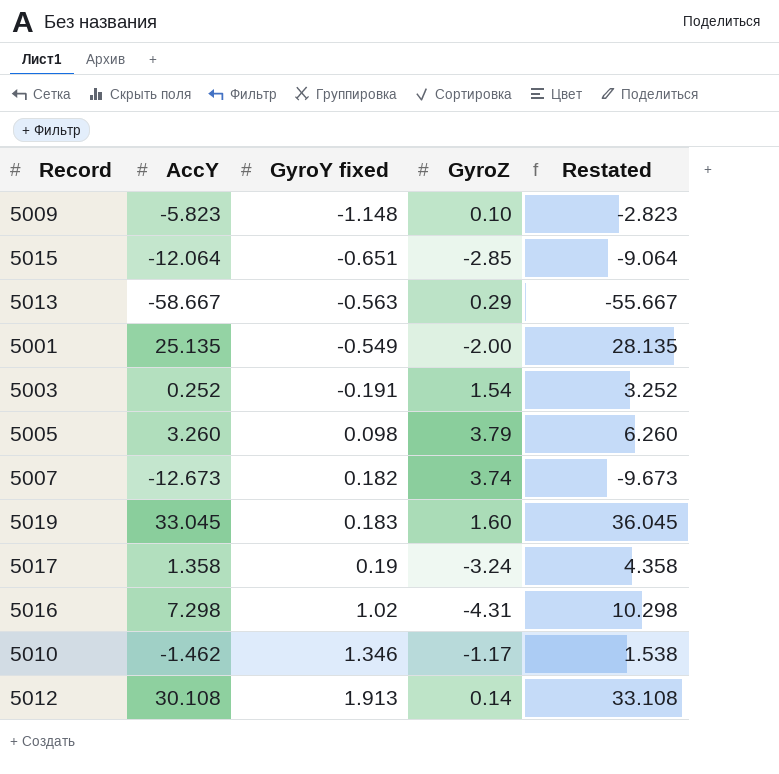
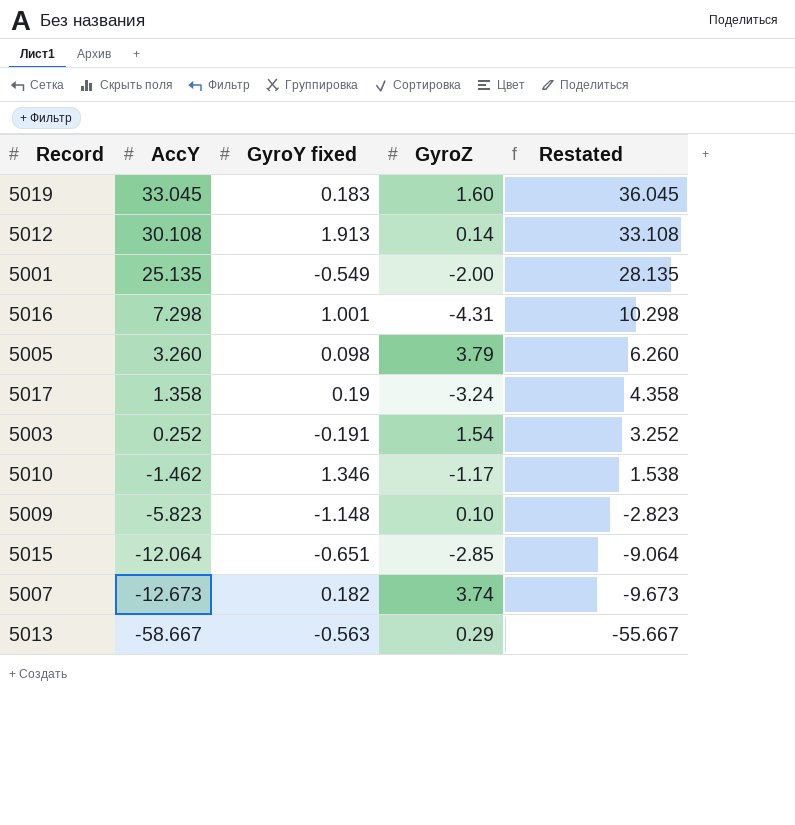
row order: GyroY fixed ascending -> AccY descending
5016 | GyroY fixed: 1.02 -> 1.001

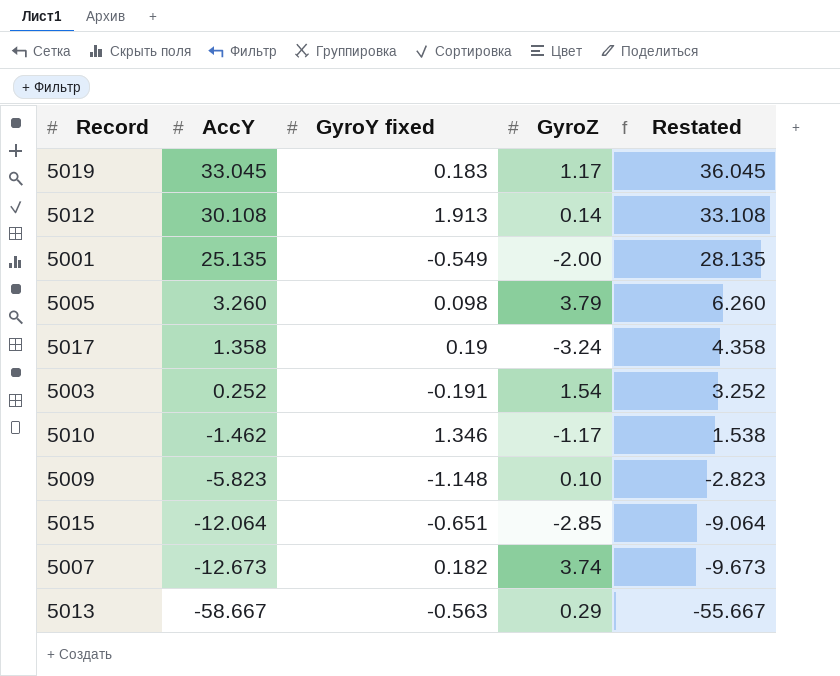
row 5016: 7.298 | 1.001 | -4.31 | 10.298 -> none
5019 | GyroZ: 1.60 -> 1.17

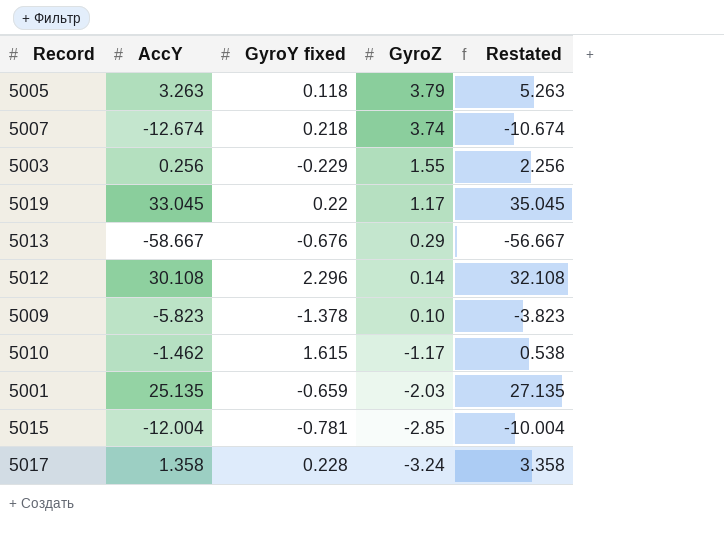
row order: AccY descending -> GyroZ descending
column Restated | formula: [AccY] + 3 -> [AccY] + 2
5005 | AccY: 3.260 -> 3.263
5005 | GyroY fixed: 0.098 -> 0.118
5007 | AccY: -12.673 -> -12.674
5007 | GyroY fixed: 0.182 -> 0.218
5003 | AccY: 0.252 -> 0.256
5003 | GyroY fixed: -0.191 -> -0.229
5003 | GyroZ: 1.54 -> 1.55
5019 | GyroY fixed: 0.183 -> 0.22
5013 | GyroY fixed: -0.563 -> -0.676
5012 | GyroY fixed: 1.913 -> 2.296
5009 | GyroY fixed: -1.148 -> -1.378
5010 | GyroY fixed: 1.346 -> 1.615
5001 | GyroY fixed: -0.549 -> -0.659
5001 | GyroZ: -2.00 -> -2.03
5015 | AccY: -12.064 -> -12.004
5015 | GyroY fixed: -0.651 -> -0.781
5017 | GyroY fixed: 0.19 -> 0.228

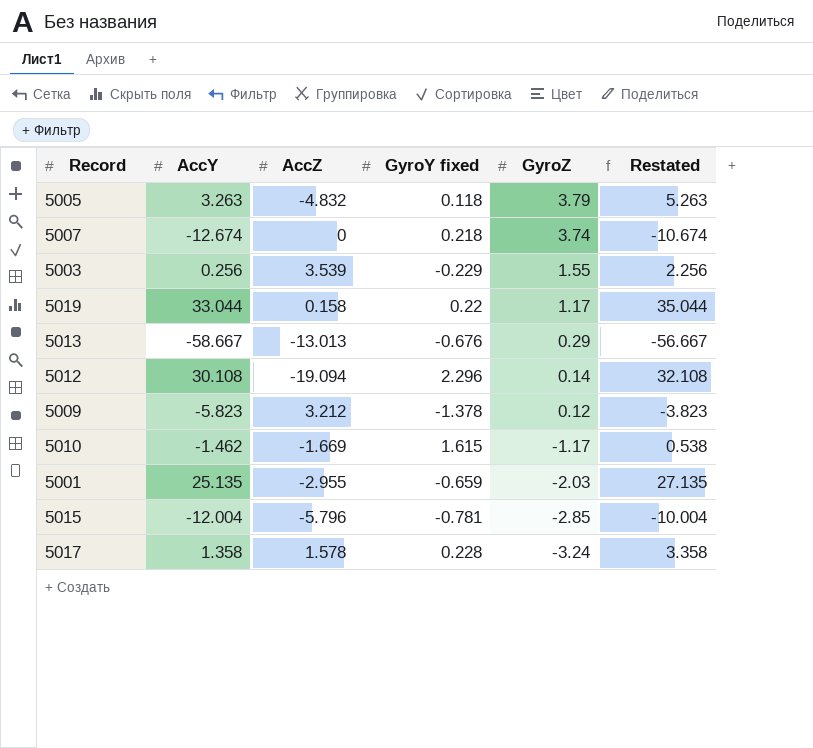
column AccZ | position: none -> 3
5019 | AccY: 33.045 -> 33.044
5019 | Restated: 35.045 -> 35.044
5009 | GyroZ: 0.10 -> 0.12

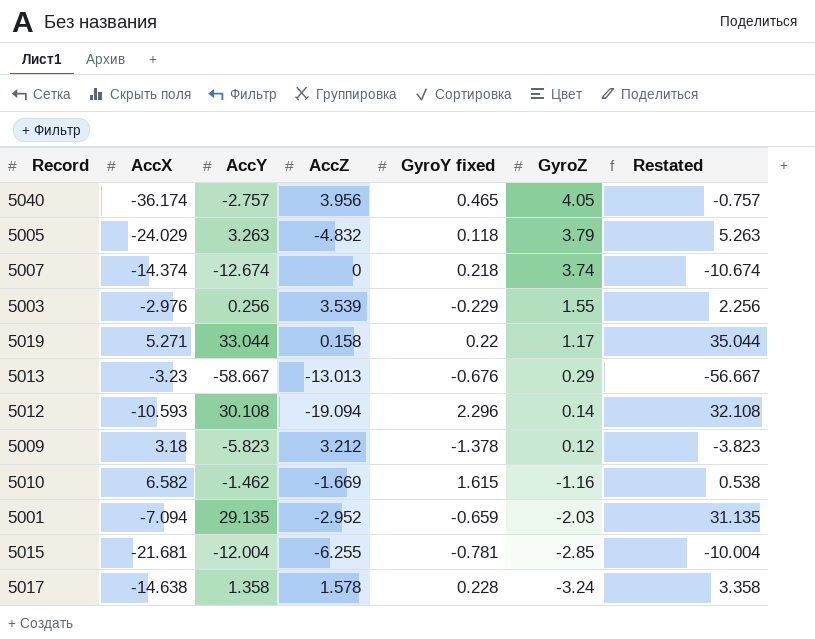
column AccX | position: none -> 2
row 5040: none -> -36.174 | -2.757 | 3.956 | 0.465 | 4.05 | -0.757
5010 | GyroZ: -1.17 -> -1.16
5001 | AccY: 25.135 -> 29.135
5001 | AccZ: -2.955 -> -2.952
5001 | Restated: 27.135 -> 31.135
5015 | AccZ: -5.796 -> -6.255

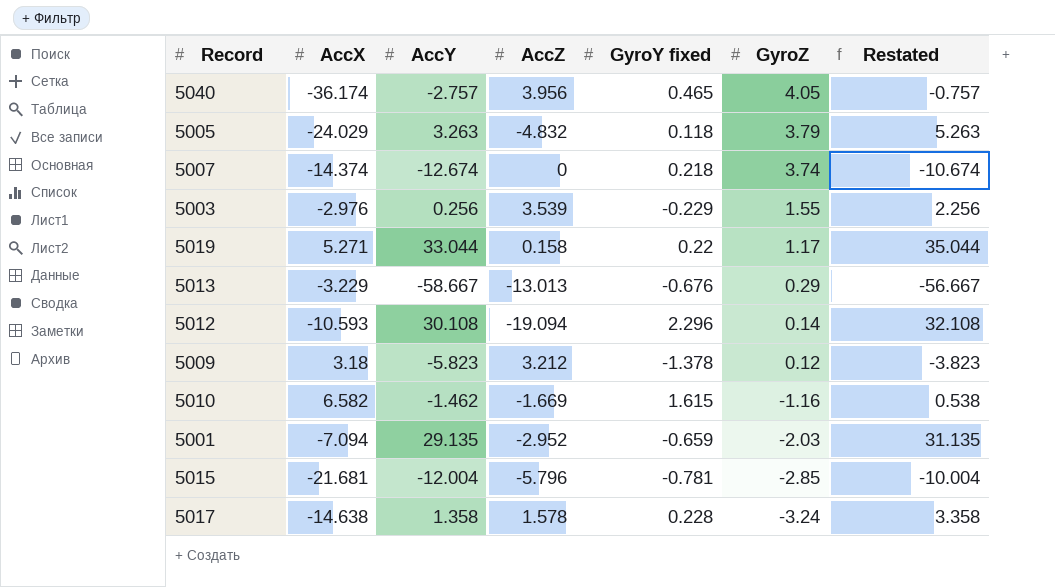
5013 | AccX: -3.23 -> -3.229
5015 | AccZ: -6.255 -> -5.796

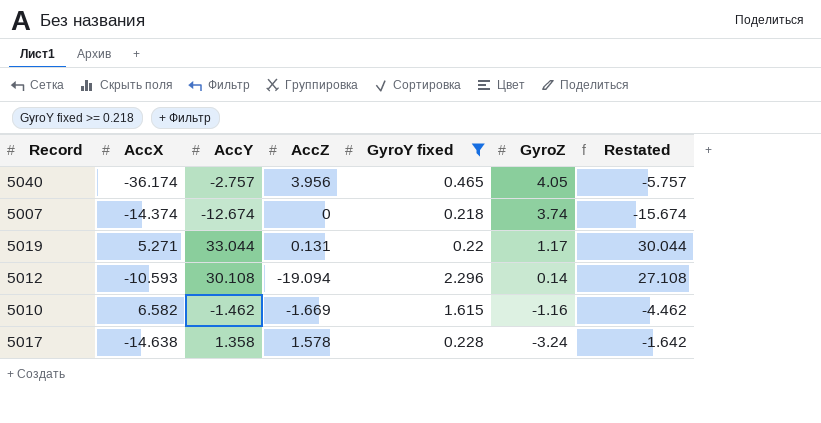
filter: none -> GyroY fixed >= 0.218
column Restated | formula: [AccY] + 2 -> [AccY] - 3
5019 | AccZ: 0.158 -> 0.131

